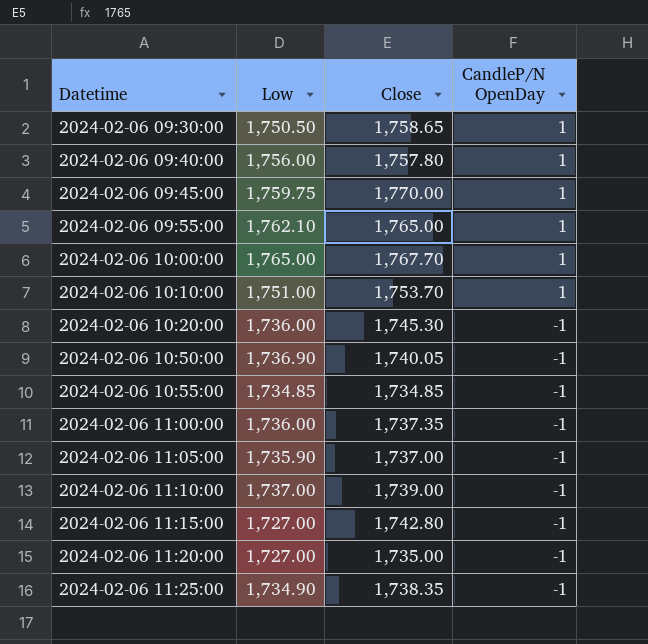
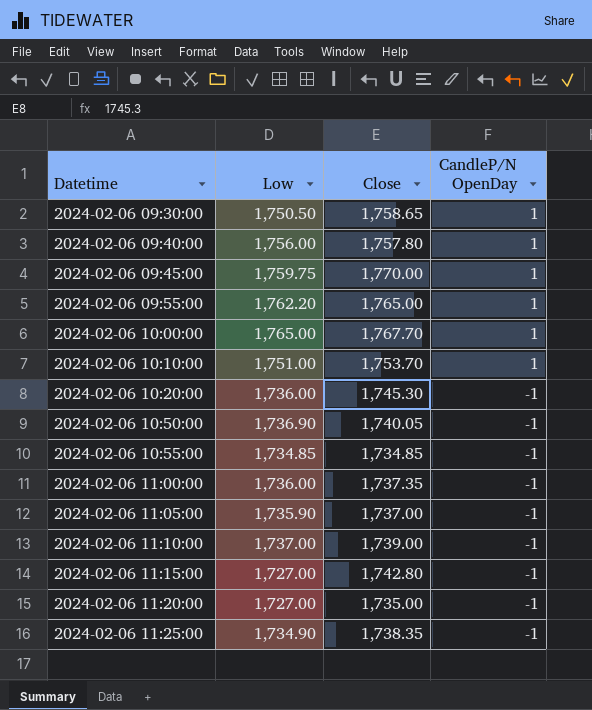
2024-02-06 09:55:00 | Low: 1,762.10 -> 1,762.20

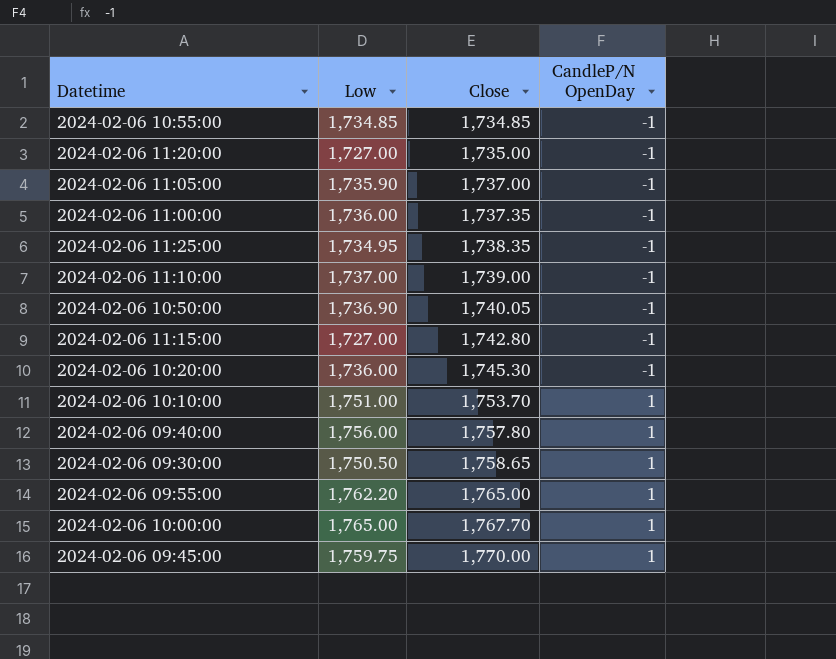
row order: Datetime ascending -> Close ascending
2024-02-06 11:25:00 | Low: 1,734.90 -> 1,734.95

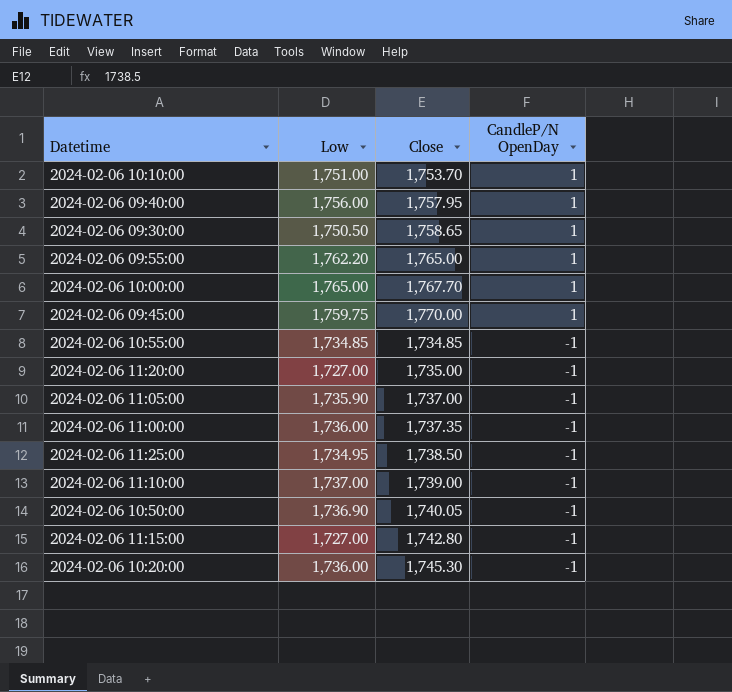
row order: Close ascending -> CandleP/N OpenDay descending
2024-02-06 09:40:00 | Close: 1,757.80 -> 1,757.95
2024-02-06 11:25:00 | Close: 1,738.35 -> 1,738.50

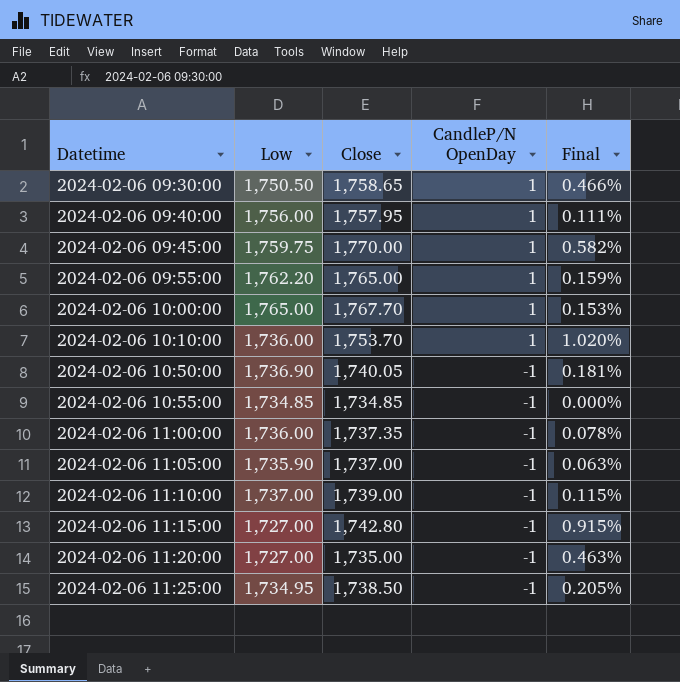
row order: CandleP/N OpenDay descending -> Datetime ascending
column Final | formula: none -> ([Close] - [Low]) / [Low]
row 2024-02-06 10:20:00: 1,736.00 | 1,745.30 | -1 -> none
2024-02-06 10:10:00 | Low: 1,751.00 -> 1,736.00

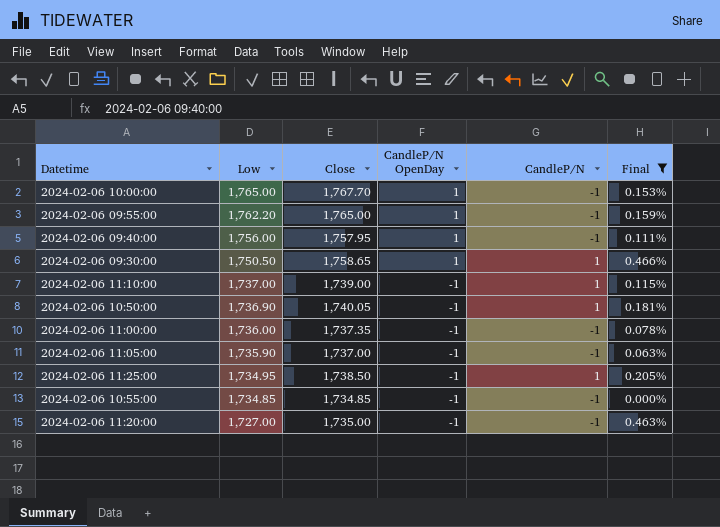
filter: none -> Final <= 0.466%
row order: Datetime ascending -> Low descending
column CandleP/N | position: none -> 5

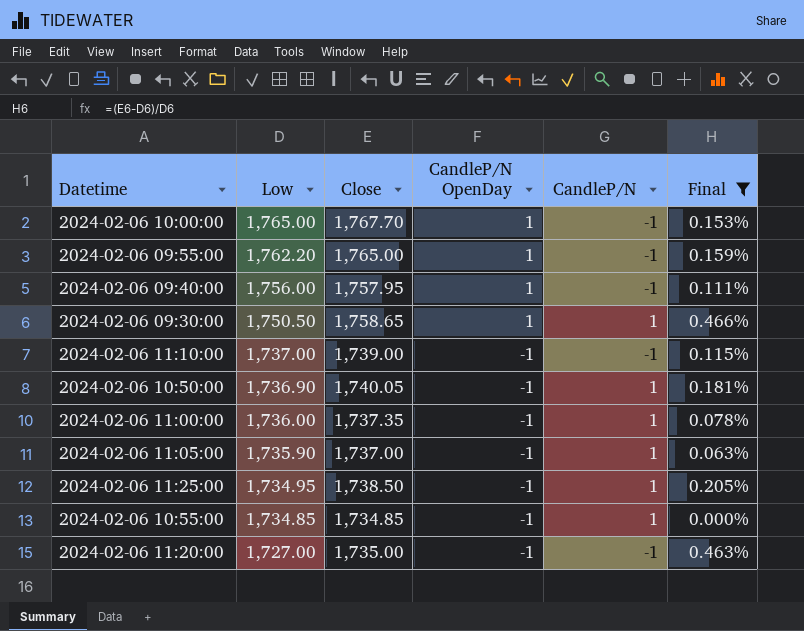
2024-02-06 11:10:00 | CandleP/N: 1 -> -1
2024-02-06 11:00:00 | CandleP/N: -1 -> 1
2024-02-06 11:05:00 | CandleP/N: -1 -> 1
2024-02-06 10:55:00 | CandleP/N: -1 -> 1

